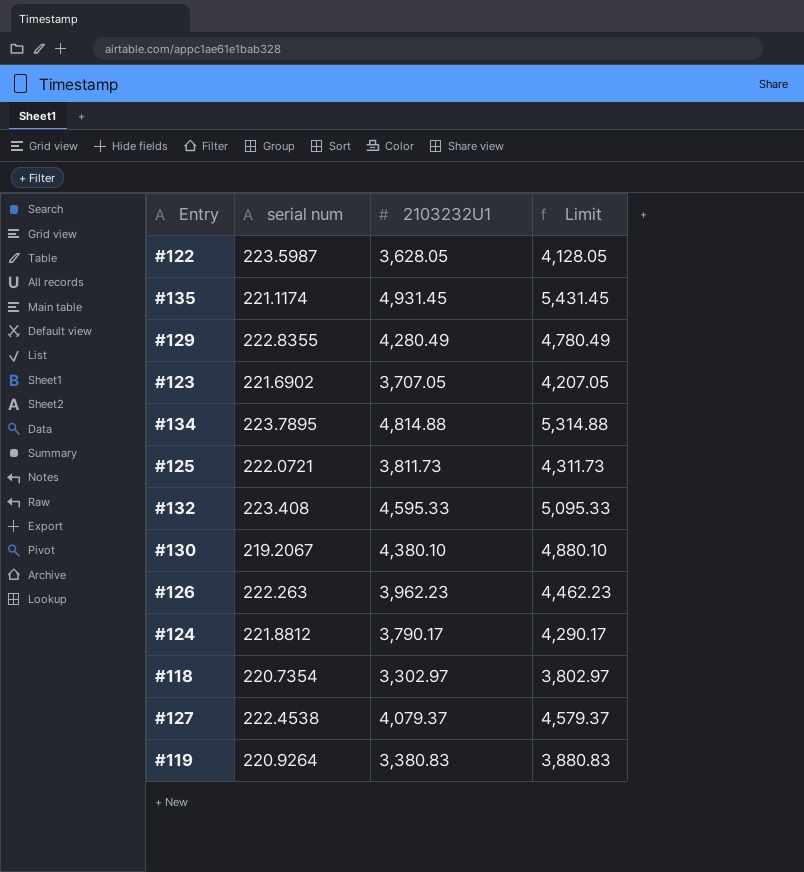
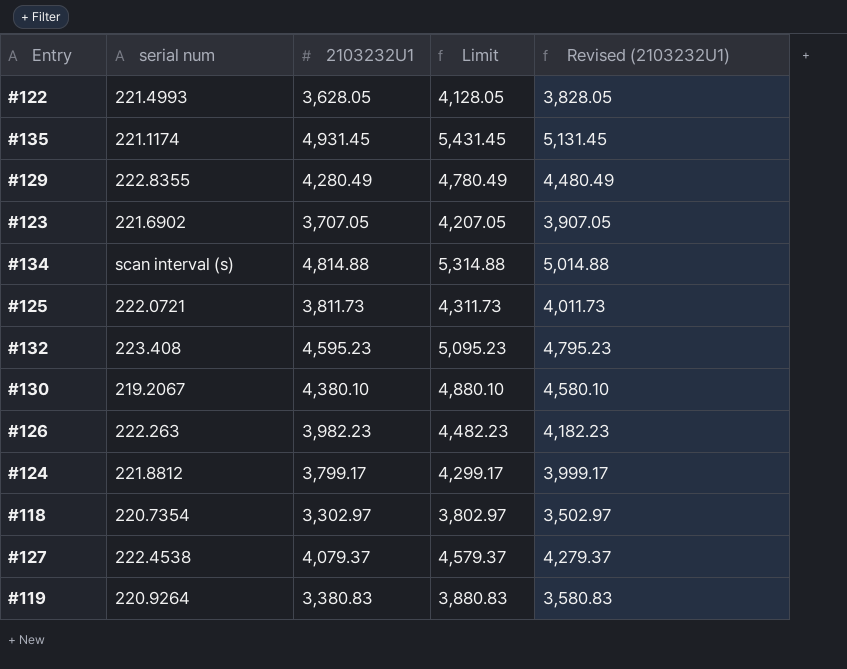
column Revised (2103232U1) | formula: none -> [2103232U1] + 200
#122 | serial num: 223.5987 -> 221.4993
#134 | serial num: 223.7895 -> scan interval (s)
#132 | 2103232U1: 4,595.33 -> 4,595.23
#132 | Limit: 5,095.33 -> 5,095.23
#126 | 2103232U1: 3,962.23 -> 3,982.23
#126 | Limit: 4,462.23 -> 4,482.23
#124 | 2103232U1: 3,790.17 -> 3,799.17
#124 | Limit: 4,290.17 -> 4,299.17

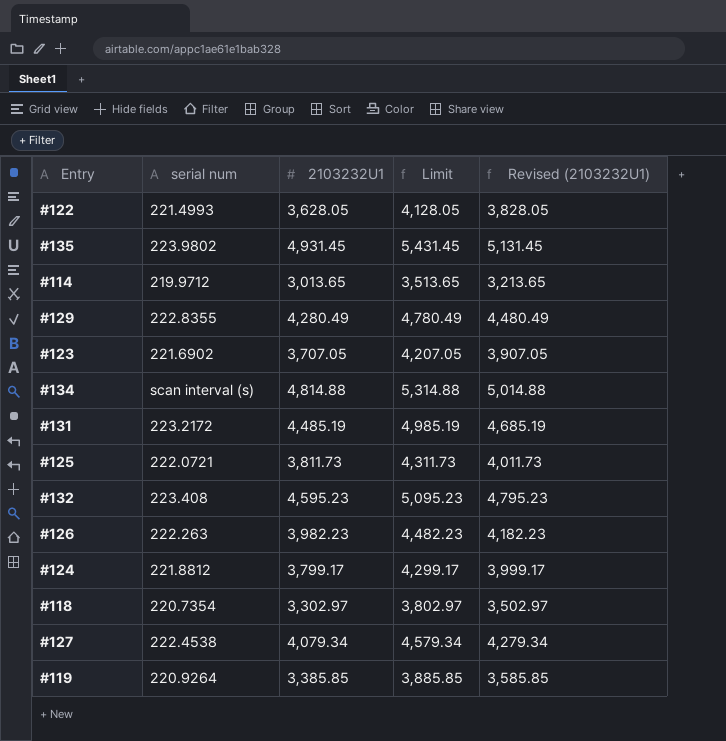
row #130: 219.2067 | 4,380.10 | 4,880.10 | 4,580.10 -> none
#135 | serial num: 221.1174 -> 223.9802
row #114: none -> 219.9712 | 3,013.65 | 3,513.65 | 3,213.65
row #131: none -> 223.2172 | 4,485.19 | 4,985.19 | 4,685.19
#127 | 2103232U1: 4,079.37 -> 4,079.34
#127 | Limit: 4,579.37 -> 4,579.34
#127 | Revised (2103232U1): 4,279.37 -> 4,279.34
#119 | 2103232U1: 3,380.83 -> 3,385.85
#119 | Limit: 3,880.83 -> 3,885.85
#119 | Revised (2103232U1): 3,580.83 -> 3,585.85

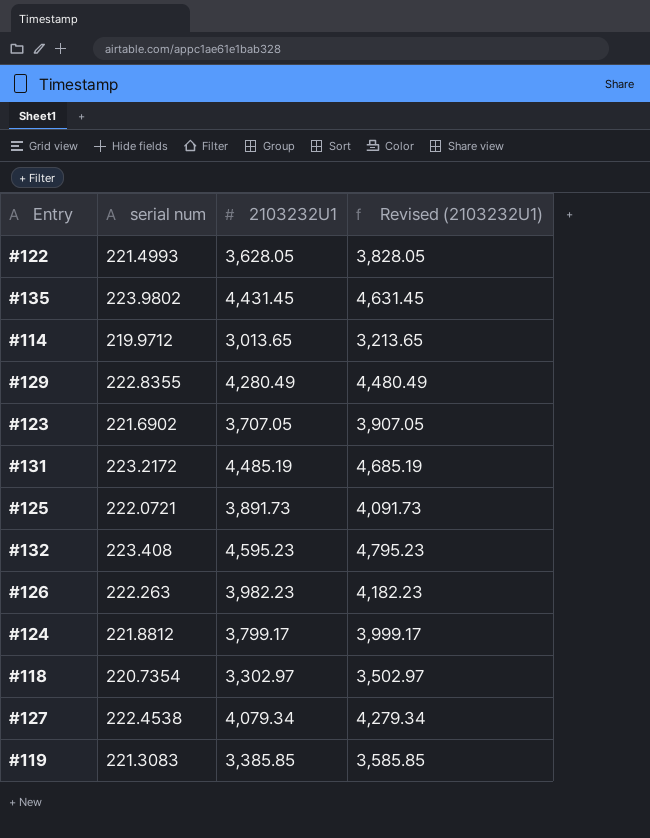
column Limit | formula: [2103232U1] + 500 -> none
row #134: scan interval (s) | 4,814.88 | 5,314.88 | 5,014.88 -> none
#135 | 2103232U1: 4,931.45 -> 4,431.45
#135 | Revised (2103232U1): 5,131.45 -> 4,631.45
#125 | 2103232U1: 3,811.73 -> 3,891.73
#125 | Revised (2103232U1): 4,011.73 -> 4,091.73
#119 | serial num: 220.9264 -> 221.3083

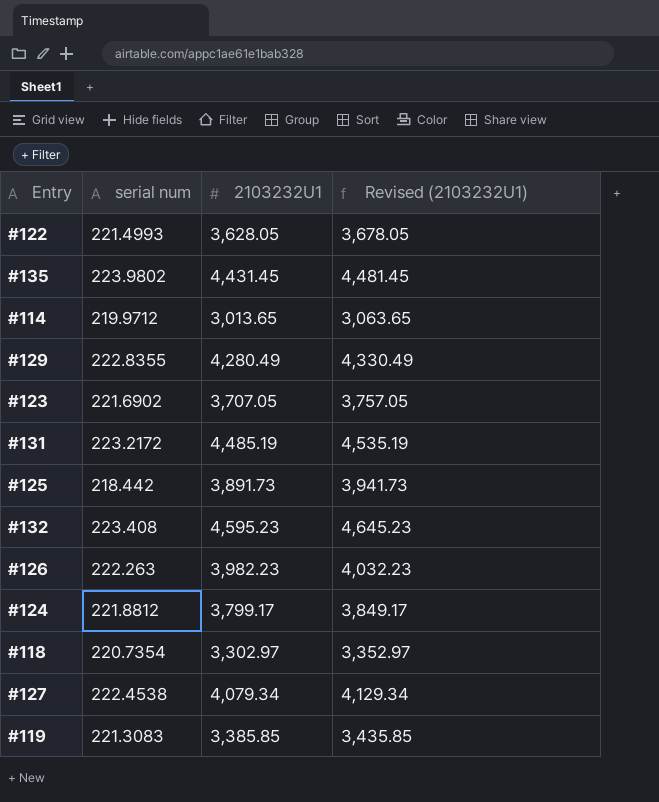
column Revised (2103232U1) | formula: [2103232U1] + 200 -> [2103232U1] + 50
#125 | serial num: 222.0721 -> 218.442

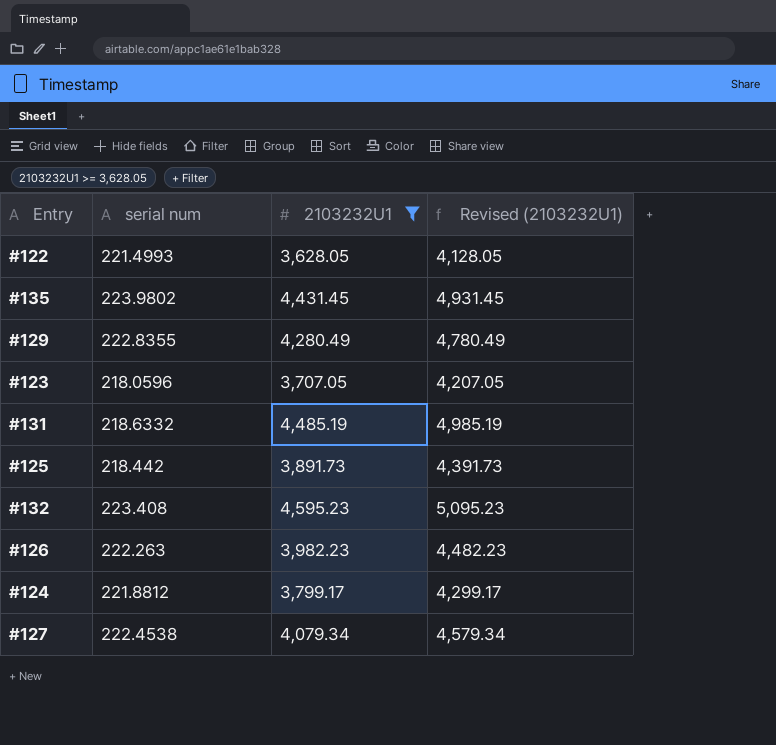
filter: none -> 2103232U1 >= 3,628.05
column Revised (2103232U1) | formula: [2103232U1] + 50 -> [2103232U1] + 500
#123 | serial num: 221.6902 -> 218.0596
#131 | serial num: 223.2172 -> 218.6332

